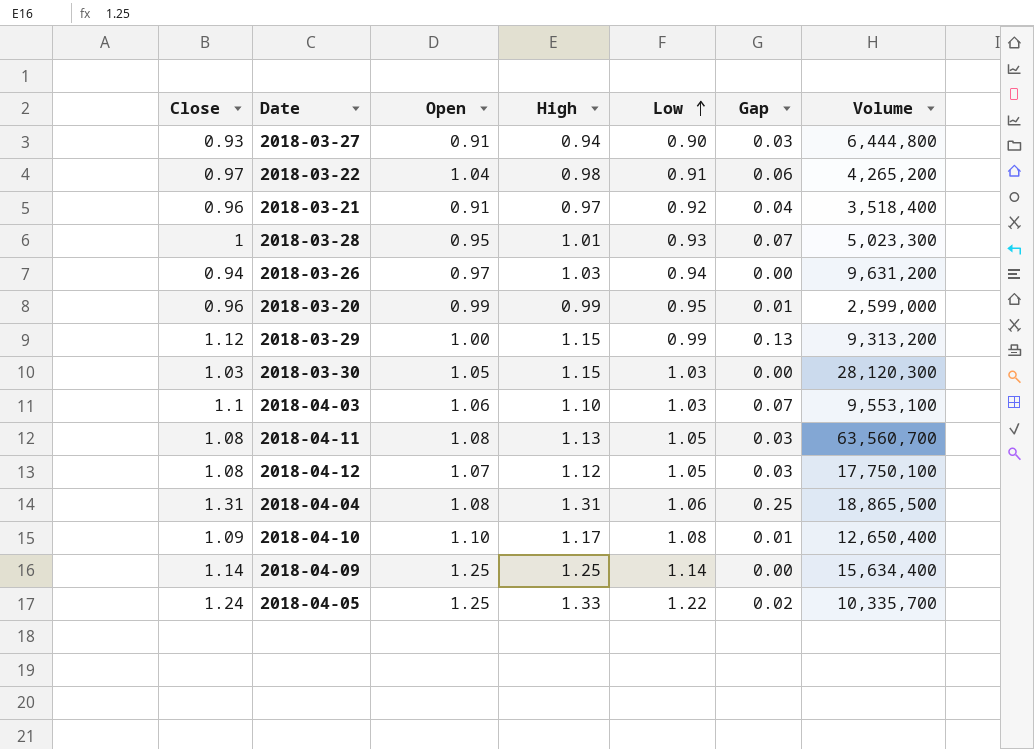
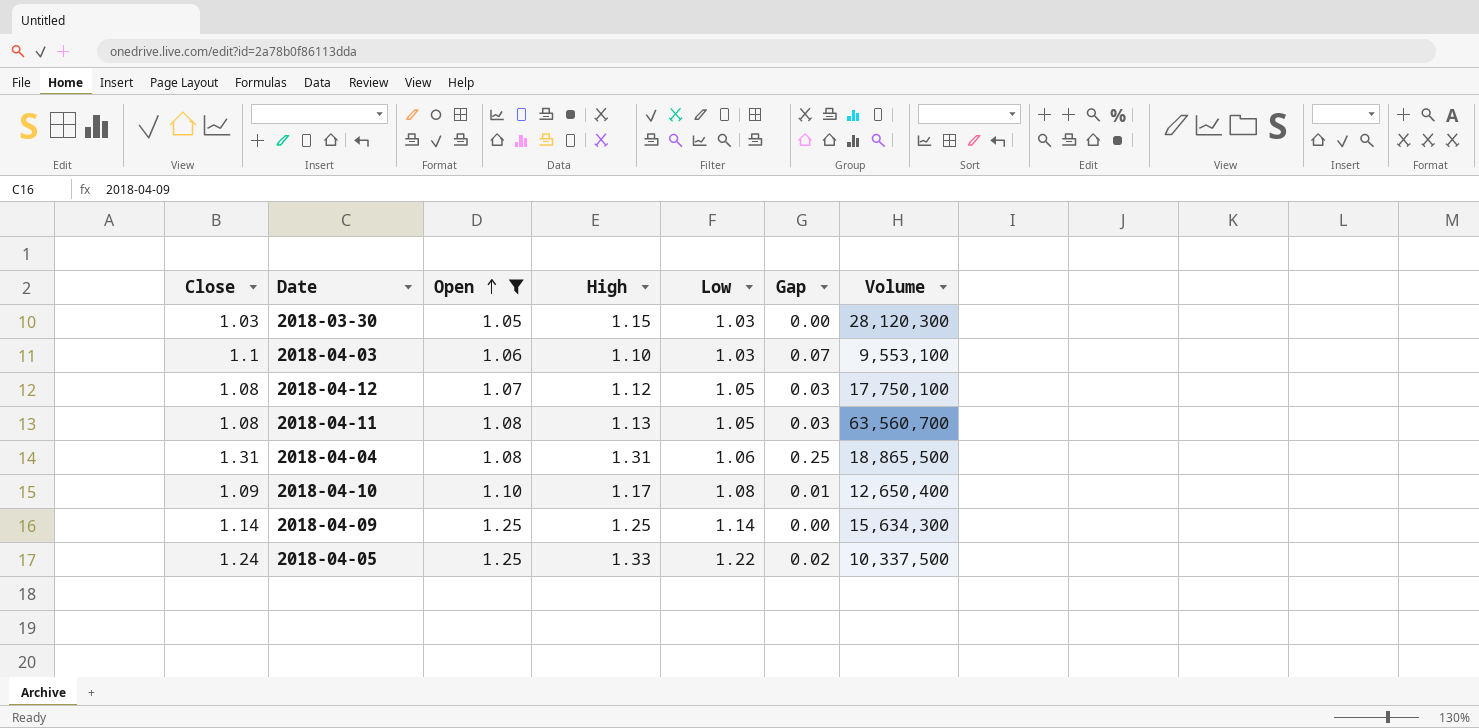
filter: none -> Open >= 1.05
row order: Low ascending -> Open ascending
2018-04-09 | Volume: 15,634,400 -> 15,634,300
2018-04-05 | Volume: 10,335,700 -> 10,337,500

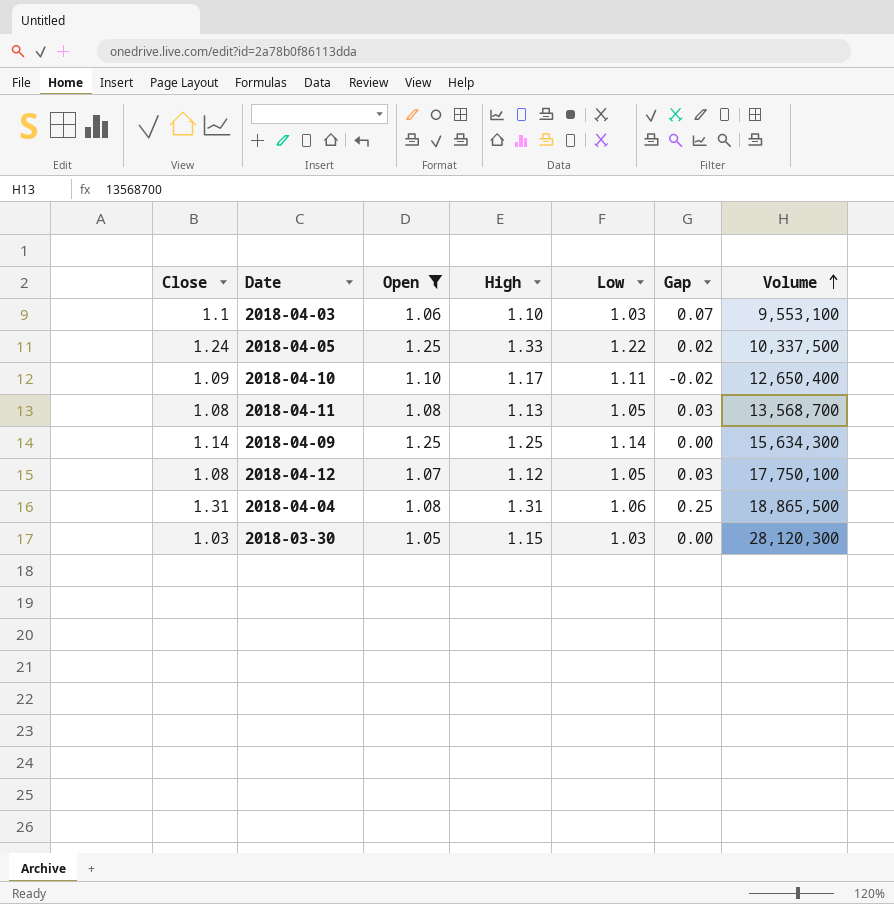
row order: Open ascending -> Volume ascending
2018-04-10 | Low: 1.08 -> 1.11
2018-04-10 | Gap: 0.01 -> -0.02
2018-04-11 | Volume: 63,560,700 -> 13,568,700

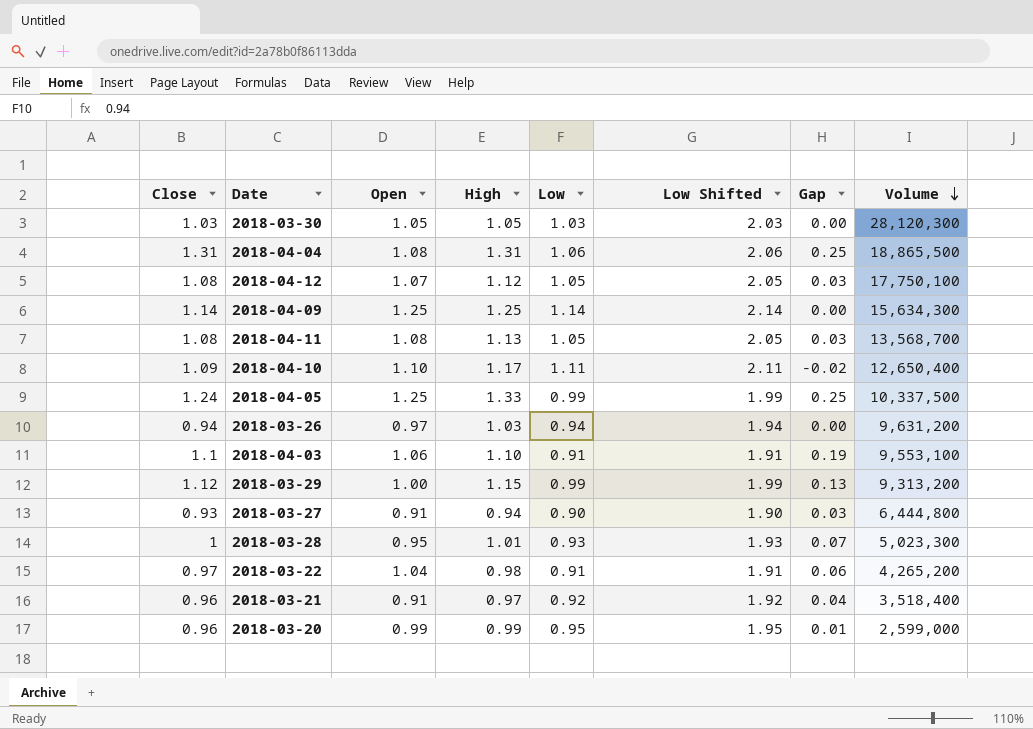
filter: Open >= 1.05 -> none
row order: Volume ascending -> Volume descending
column Low Shifted | formula: none -> [Low] + 1
2018-03-30 | High: 1.15 -> 1.05
2018-04-05 | Low: 1.22 -> 0.99
2018-04-05 | Gap: 0.02 -> 0.25
2018-04-03 | Low: 1.03 -> 0.91
2018-04-03 | Gap: 0.07 -> 0.19

